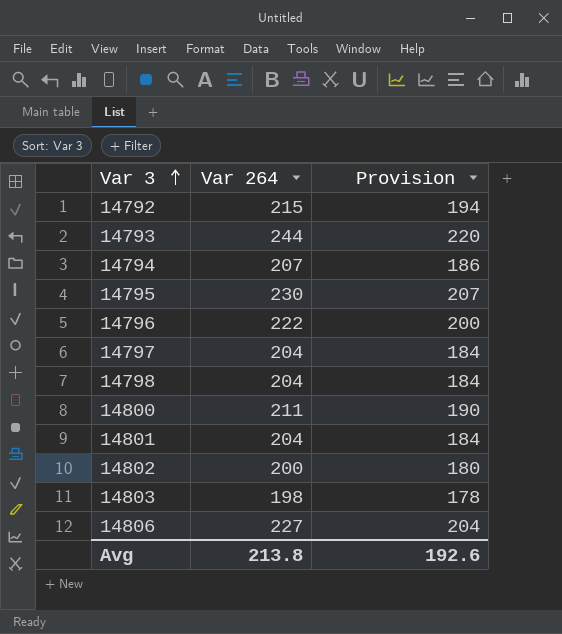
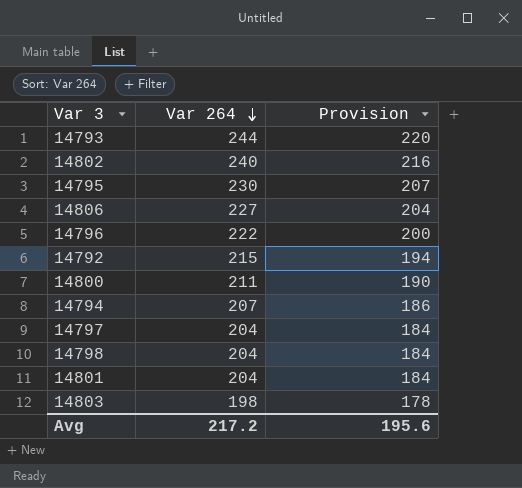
row order: Var 3 ascending -> Var 264 descending
14802 | Var 264: 200 -> 240
14802 | Provision: 180 -> 216
Avg | Var 264: 213.8 -> 217.2
Avg | Provision: 192.6 -> 195.6

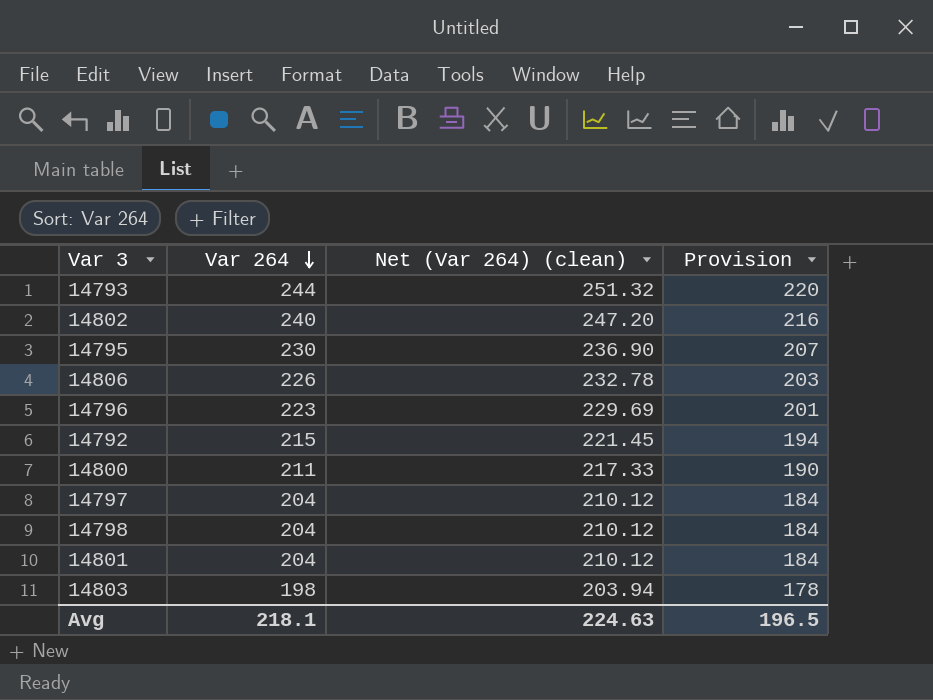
column Net (Var 264) (clean) | formula: none -> [Var 264] * 1.03
row 14794: 207 | 186 -> none
14806 | Var 264: 227 -> 226
14806 | Provision: 204 -> 203
14796 | Var 264: 222 -> 223
14796 | Provision: 200 -> 201
Avg | Var 264: 217.2 -> 218.1
Avg | Provision: 195.6 -> 196.5

